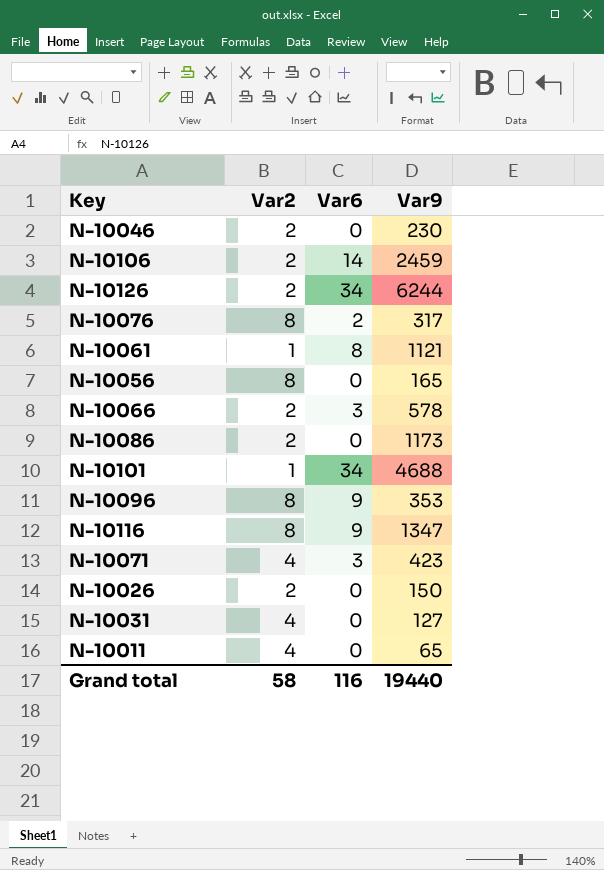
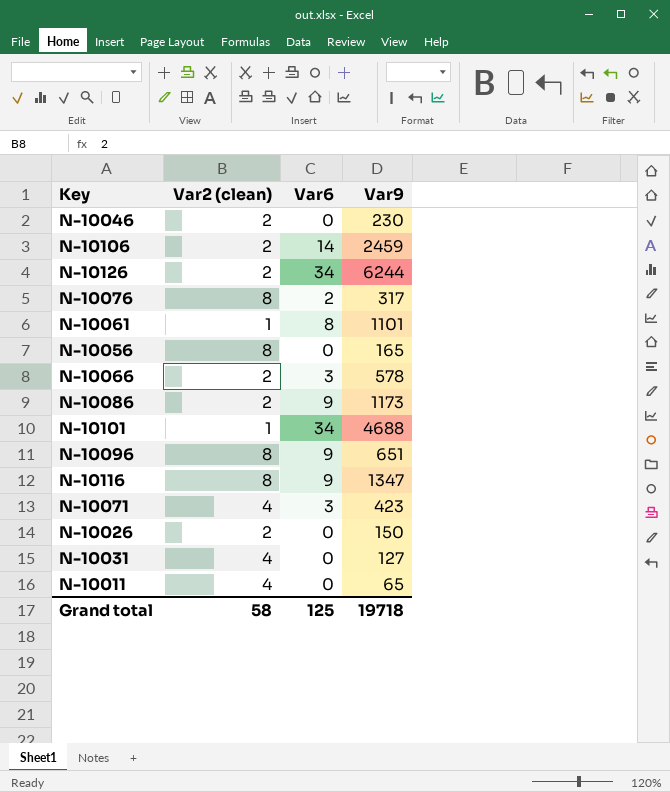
column name: Var2 -> Var2 (clean)
N-10061 | Var9: 1121 -> 1101
N-10086 | Var6: 0 -> 9
N-10096 | Var9: 353 -> 651
Grand total | Var6: 116 -> 125
Grand total | Var9: 19440 -> 19718

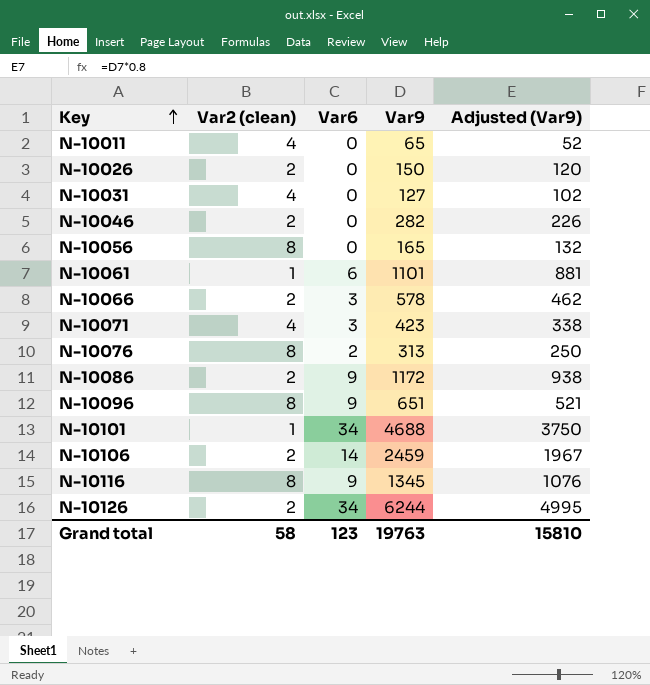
row order: none -> Key ascending
column Adjusted (Var9) | formula: none -> [Var9] * 0.8
N-10046 | Var9: 230 -> 282
N-10061 | Var6: 8 -> 6
N-10076 | Var9: 317 -> 313
N-10086 | Var9: 1173 -> 1172
N-10116 | Var9: 1347 -> 1345
Grand total | Var6: 125 -> 123
Grand total | Var9: 19718 -> 19763

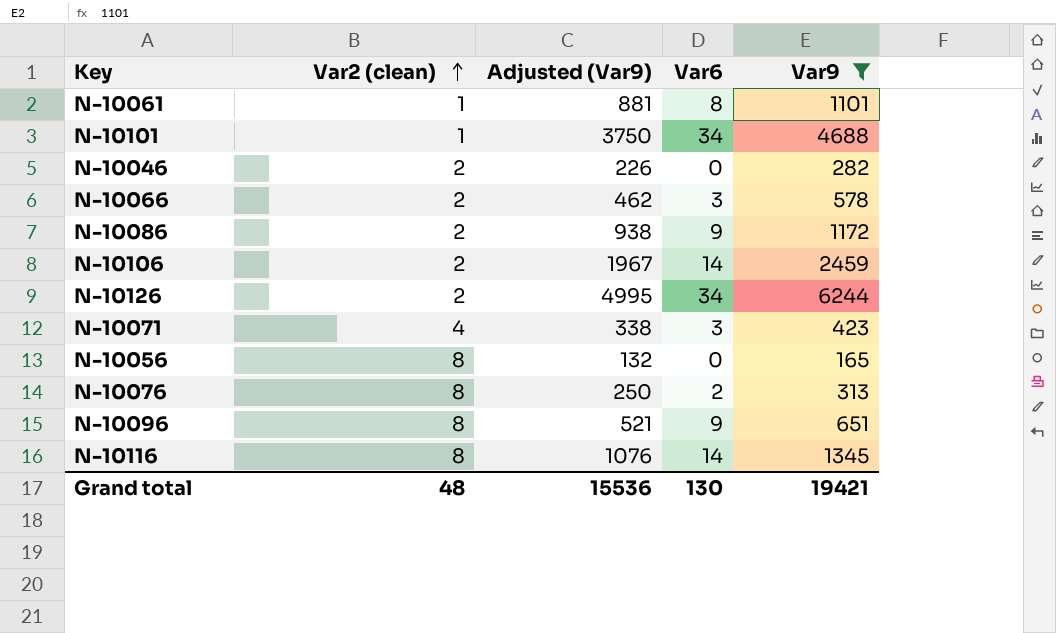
filter: none -> Var9 >= 165
row order: Key ascending -> Var2 (clean) ascending
column Adjusted (Var9) | position: 5 -> 3
N-10061 | Var6: 6 -> 8
N-10116 | Var6: 9 -> 14
Grand total | Var2 (clean): 58 -> 48
Grand total | Adjusted (Var9): 15810 -> 15536
Grand total | Var6: 123 -> 130
Grand total | Var9: 19763 -> 19421

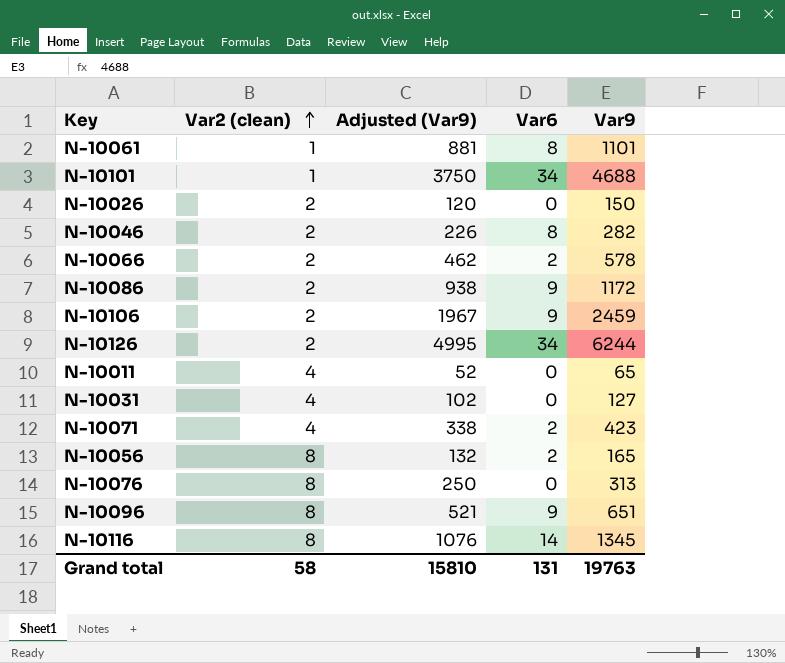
filter: Var9 >= 165 -> none
N-10046 | Var6: 0 -> 8
N-10066 | Var6: 3 -> 2
N-10106 | Var6: 14 -> 9
N-10071 | Var6: 3 -> 2
N-10056 | Var6: 0 -> 2
N-10076 | Var6: 2 -> 0
Grand total | Var2 (clean): 48 -> 58
Grand total | Adjusted (Var9): 15536 -> 15810
Grand total | Var6: 130 -> 131
Grand total | Var9: 19421 -> 19763

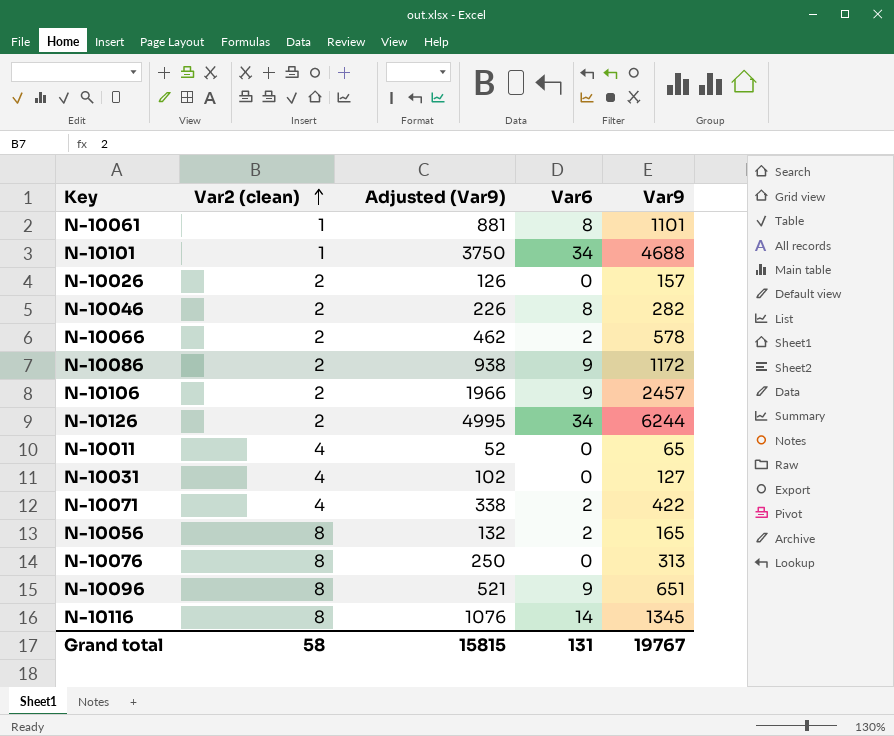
N-10026 | Adjusted (Var9): 120 -> 126
N-10026 | Var9: 150 -> 157
N-10106 | Adjusted (Var9): 1967 -> 1966
N-10106 | Var9: 2459 -> 2457
N-10071 | Var9: 423 -> 422
Grand total | Adjusted (Var9): 15810 -> 15815
Grand total | Var9: 19763 -> 19767

